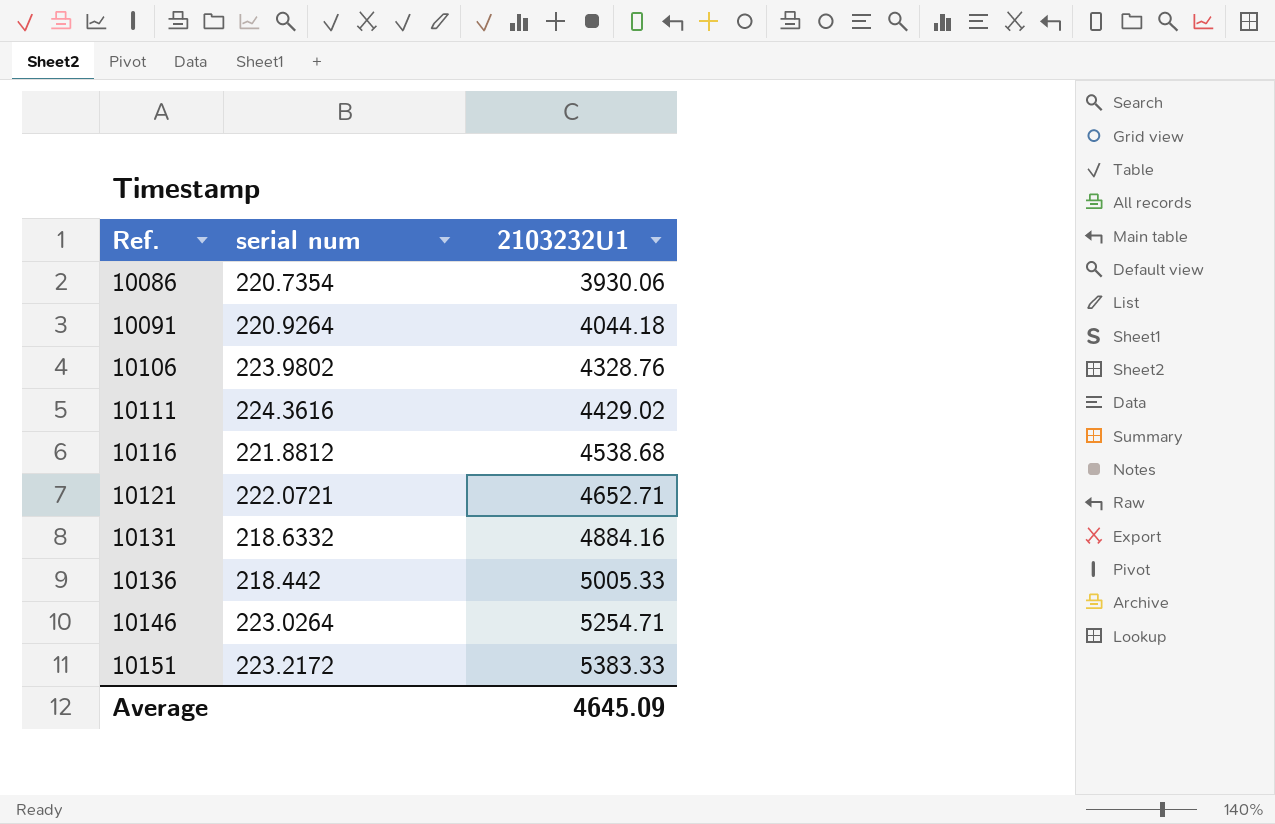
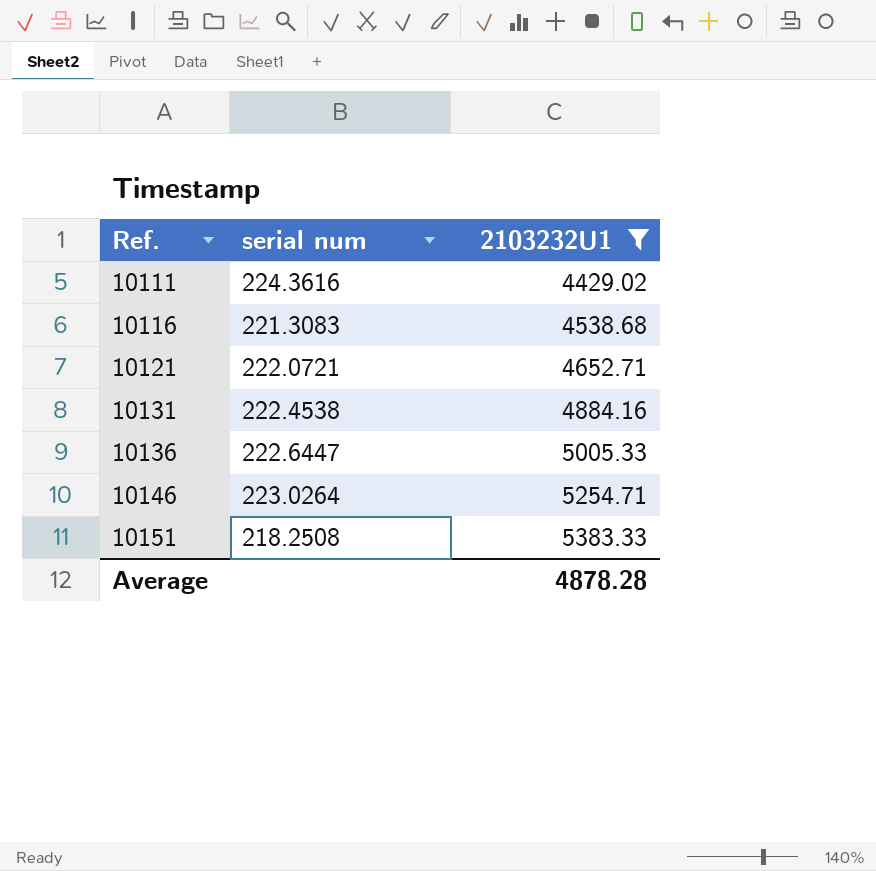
filter: none -> 2103232U1 >= 4429.02
10116 | serial num: 221.8812 -> 221.3083
10131 | serial num: 218.6332 -> 222.4538
10136 | serial num: 218.442 -> 222.6447
10151 | serial num: 223.2172 -> 218.2508
Average | 2103232U1: 4645.09 -> 4878.28

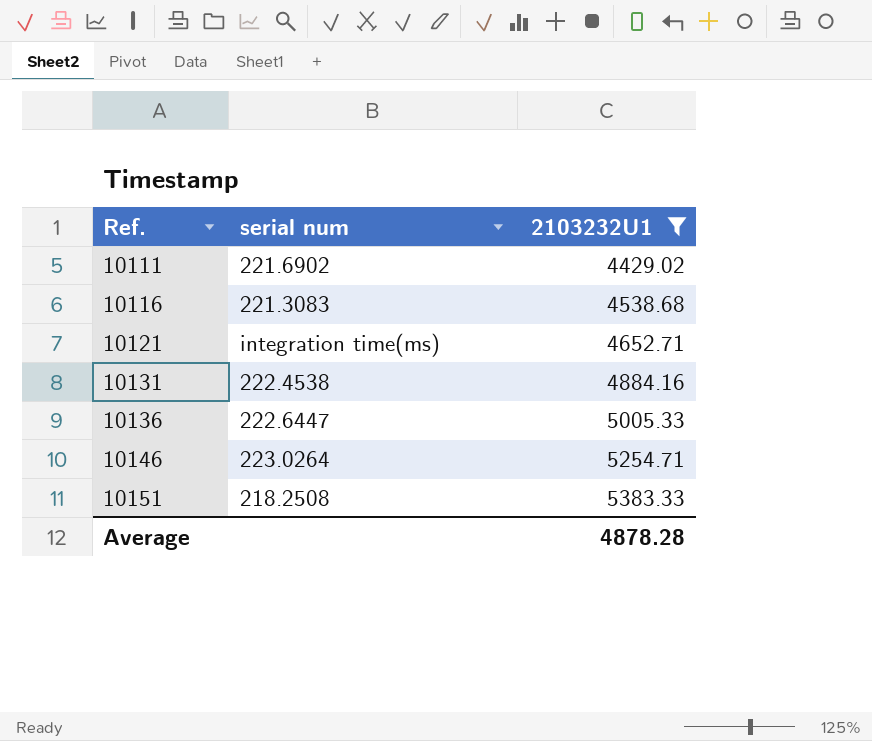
10111 | serial num: 224.3616 -> 221.6902
10121 | serial num: 222.0721 -> integration time(ms)

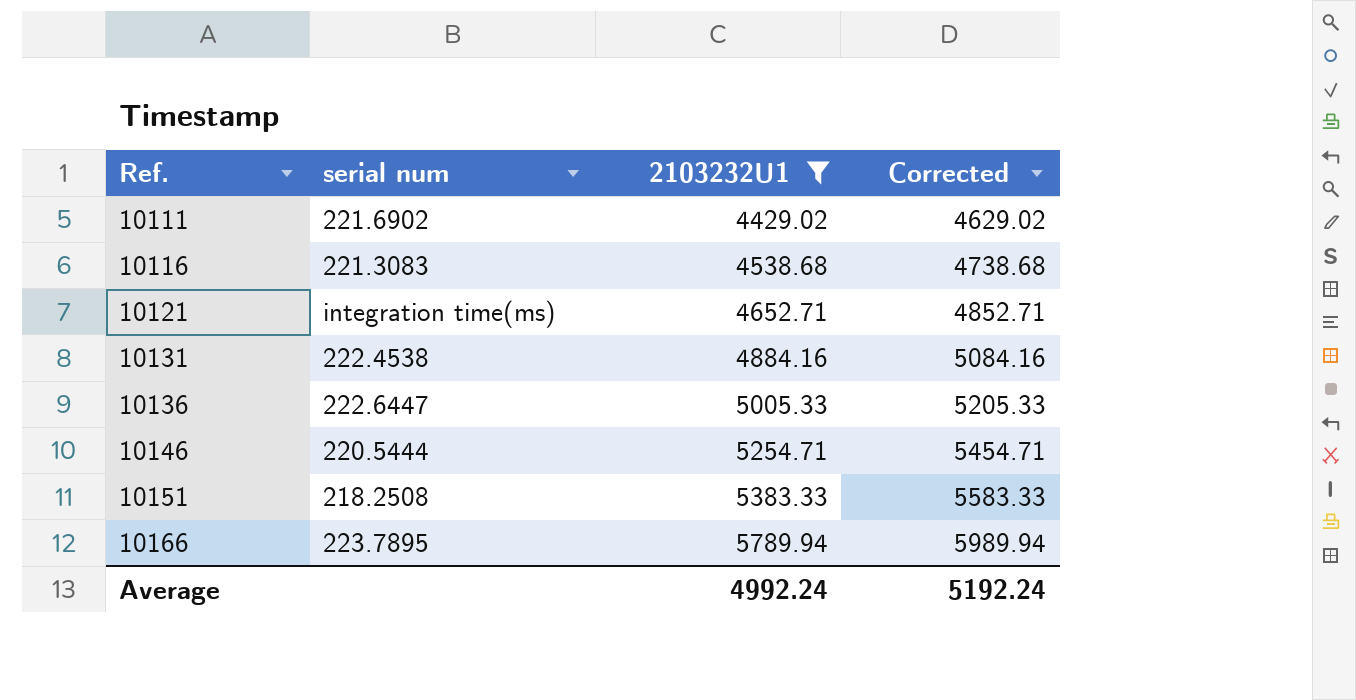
column Corrected | formula: none -> [2103232U1] + 200
10146 | serial num: 223.0264 -> 220.5444
row 10166: none -> 223.7895 | 5789.94 | 5989.94
Average | 2103232U1: 4878.28 -> 4992.24

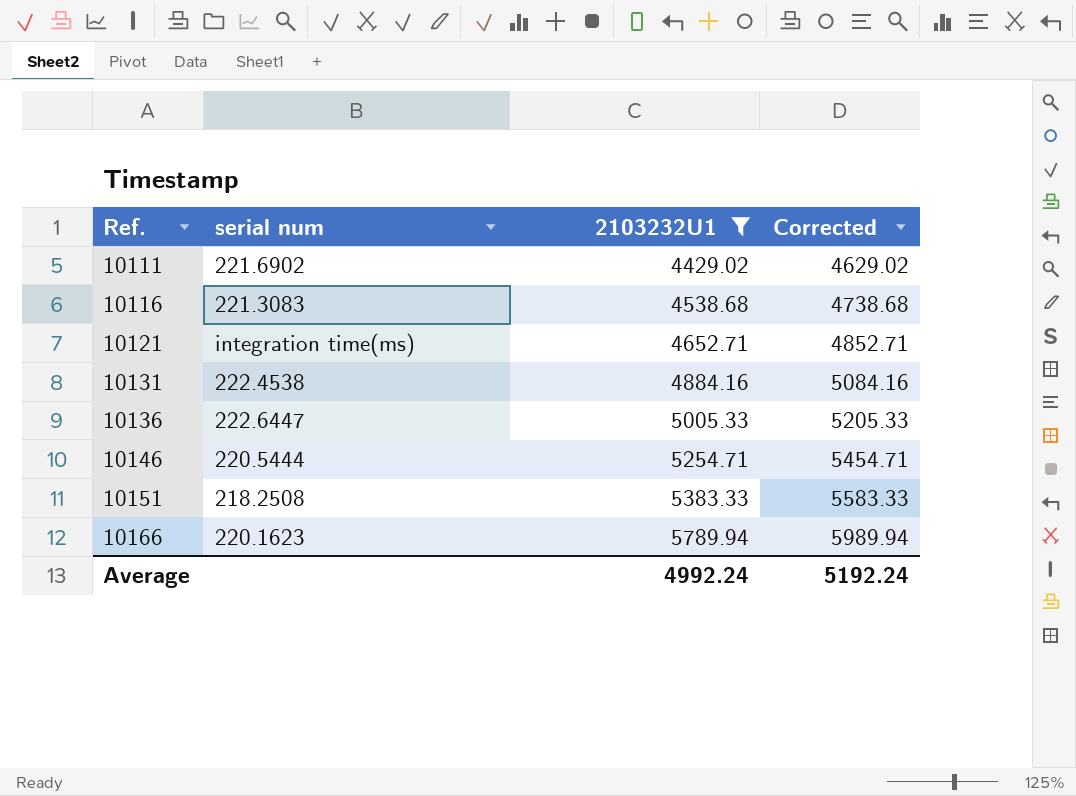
10166 | serial num: 223.7895 -> 220.1623

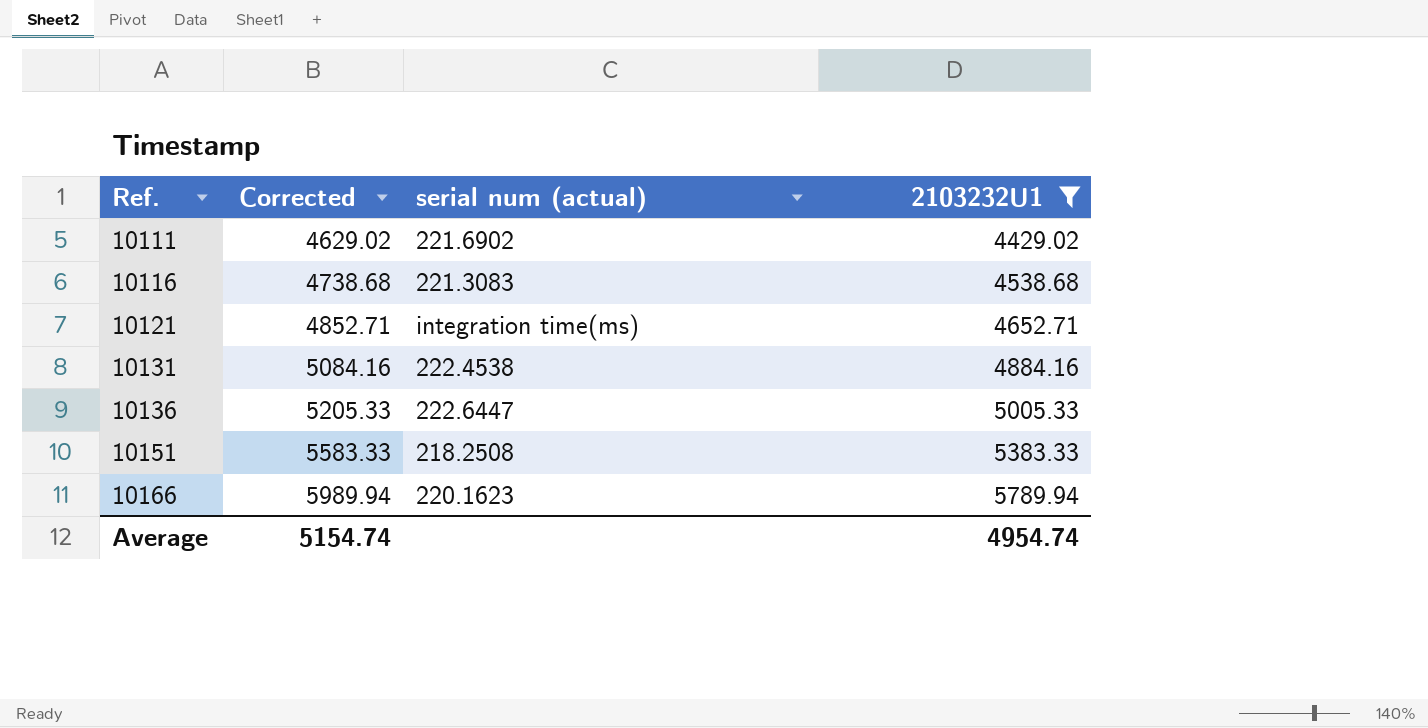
column Corrected | position: 4 -> 2
column name: serial num -> serial num (actual)
row 10146: 220.5444 | 5254.71 | 5454.71 -> none
Average | Corrected: 5192.24 -> 5154.74
Average | 2103232U1: 4992.24 -> 4954.74

